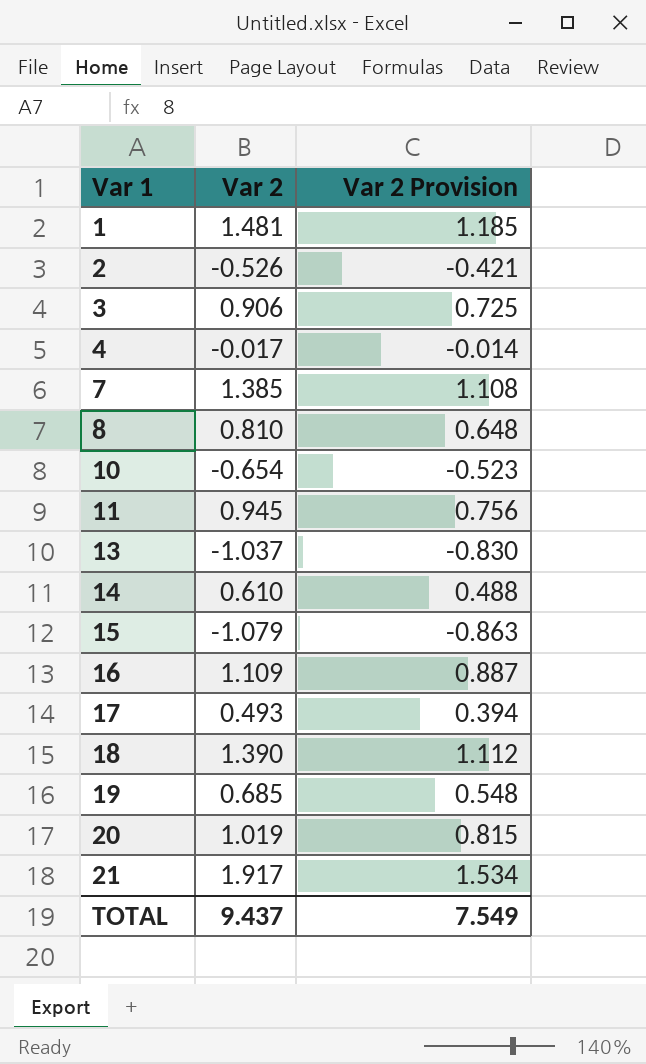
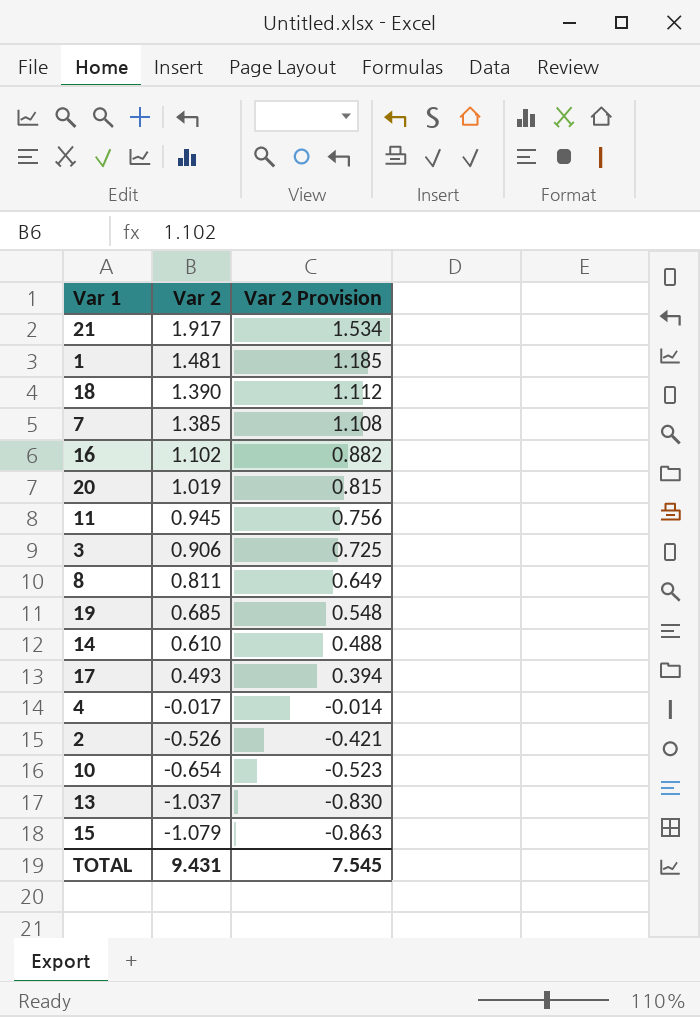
row order: Var 1 ascending -> Var 2 descending
16 | Var 2: 1.109 -> 1.102
16 | Var 2 Provision: 0.887 -> 0.882
8 | Var 2: 0.810 -> 0.811
8 | Var 2 Provision: 0.648 -> 0.649
TOTAL | Var 2: 9.437 -> 9.431
TOTAL | Var 2 Provision: 7.549 -> 7.545

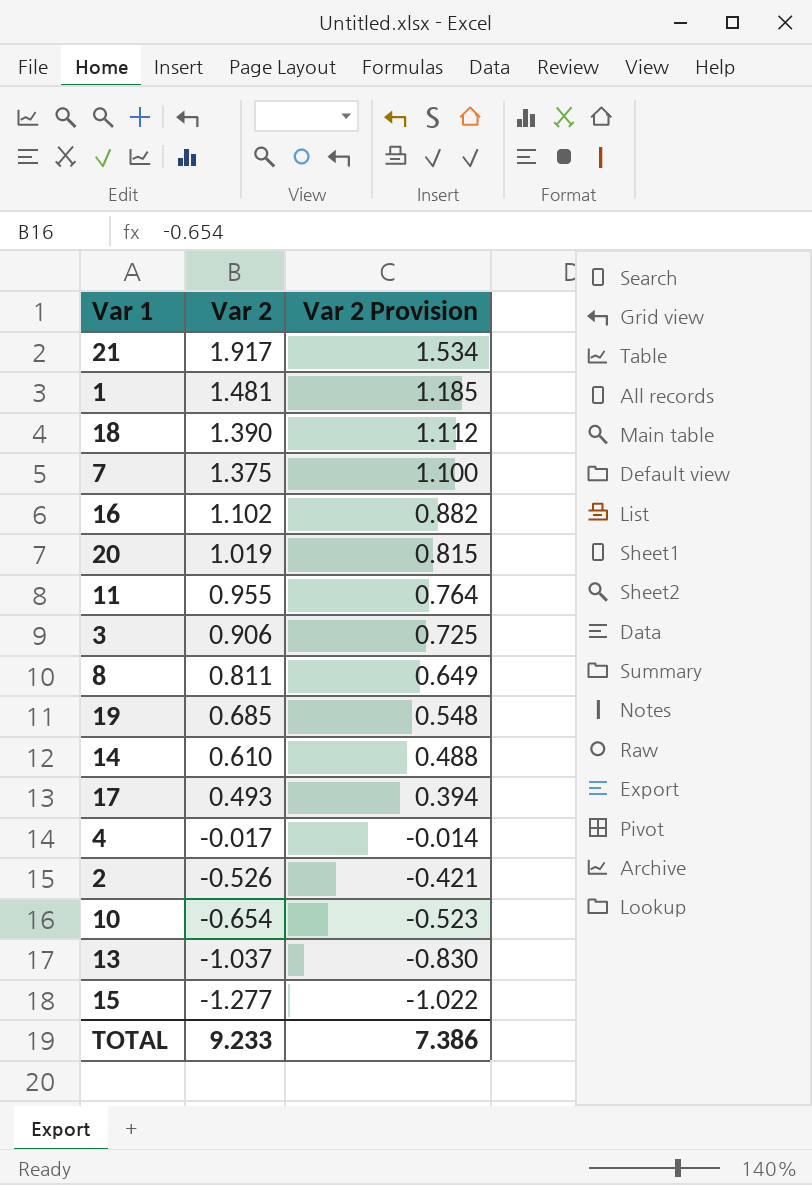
7 | Var 2: 1.385 -> 1.375
7 | Var 2 Provision: 1.108 -> 1.100
11 | Var 2: 0.945 -> 0.955
11 | Var 2 Provision: 0.756 -> 0.764
15 | Var 2: -1.079 -> -1.277
15 | Var 2 Provision: -0.863 -> -1.022
TOTAL | Var 2: 9.431 -> 9.233
TOTAL | Var 2 Provision: 7.545 -> 7.386

